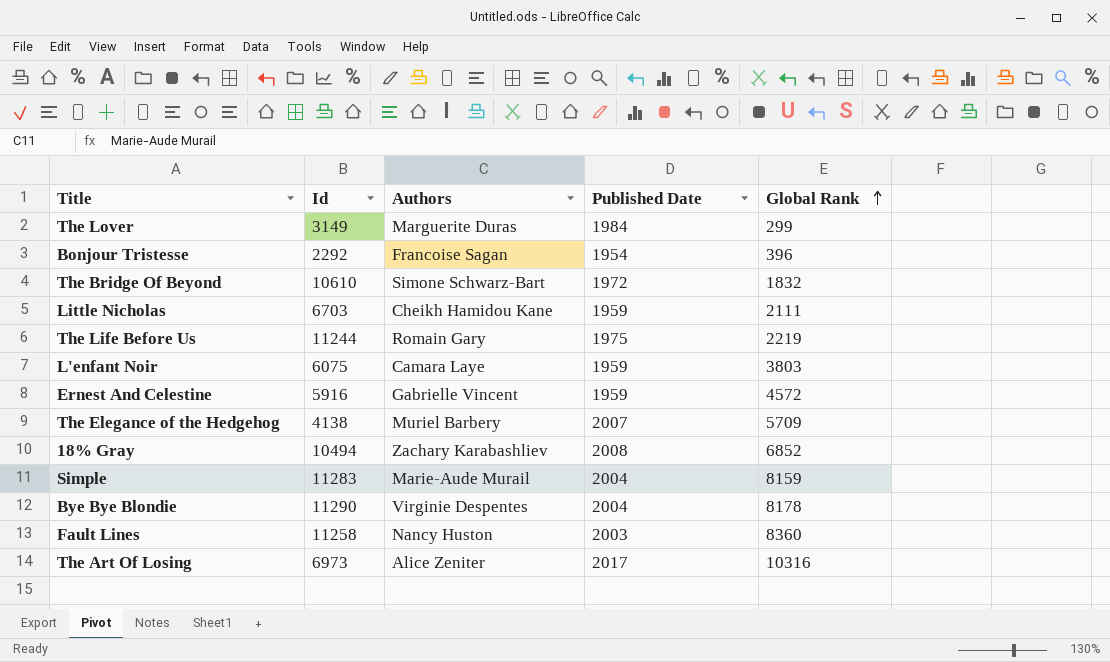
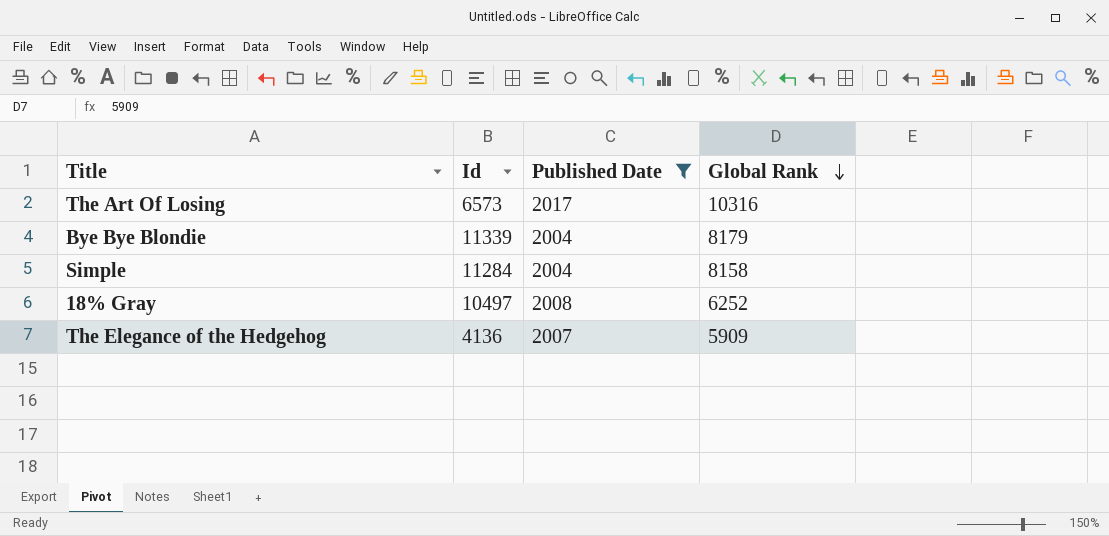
filter: none -> Published Date >= 2004
row order: Global Rank ascending -> Global Rank descending
column Authors | position: 3 -> none
The Art Of Losing | Id: 6973 -> 6573
Bye Bye Blondie | Id: 11290 -> 11339
Bye Bye Blondie | Global Rank: 8178 -> 8179
Simple | Id: 11283 -> 11284
Simple | Global Rank: 8159 -> 8158
18% Gray | Id: 10494 -> 10497
18% Gray | Global Rank: 6852 -> 6252
The Elegance of the Hedgehog | Id: 4138 -> 4136
The Elegance of the Hedgehog | Global Rank: 5709 -> 5909

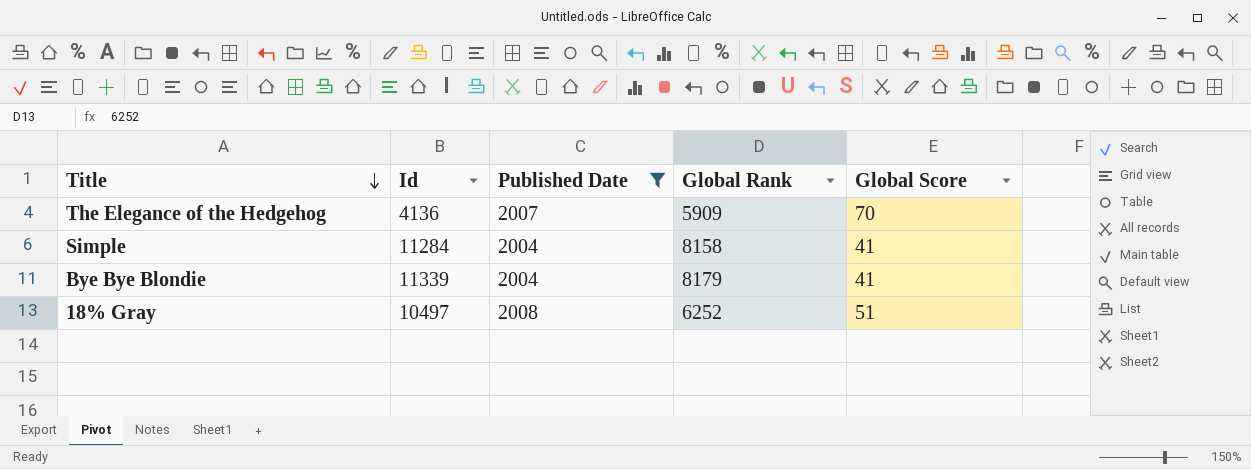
row order: Global Rank descending -> Title descending
column Global Score | position: none -> 5
row The Art Of Losing: 6573 | 2017 | 10316 -> none

